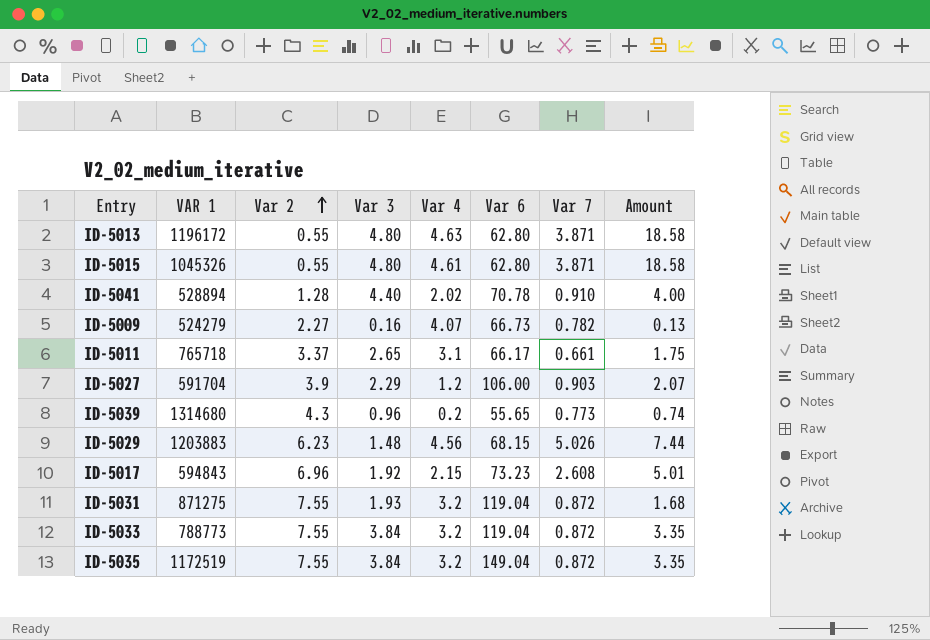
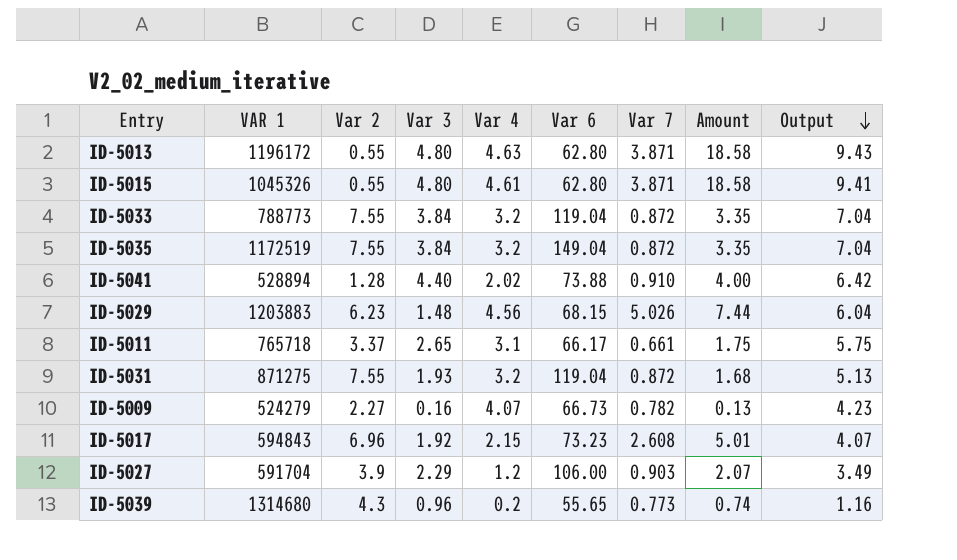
row order: Var 2 ascending -> Output descending
column Output | formula: none -> [Var 3] + [Var 4]
ID-5041 | Var 6: 70.78 -> 73.88

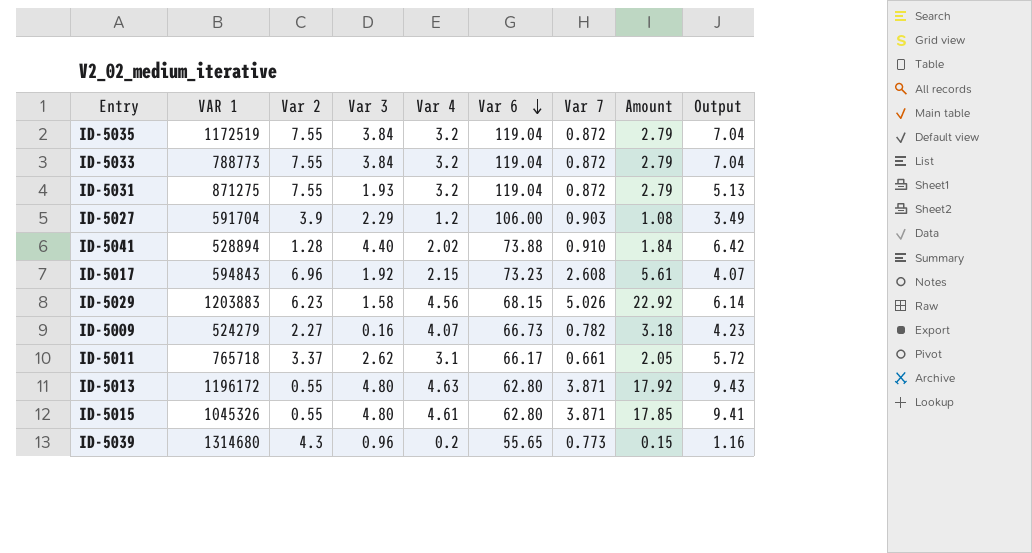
row order: Output descending -> Var 6 descending
column Amount | formula: [Var 3] * [Var 7] -> [Var 4] * [Var 7]
ID-5035 | Var 6: 149.04 -> 119.04
ID-5029 | Var 3: 1.48 -> 1.58
ID-5029 | Output: 6.04 -> 6.14
ID-5011 | Var 3: 2.65 -> 2.62
ID-5011 | Output: 5.75 -> 5.72

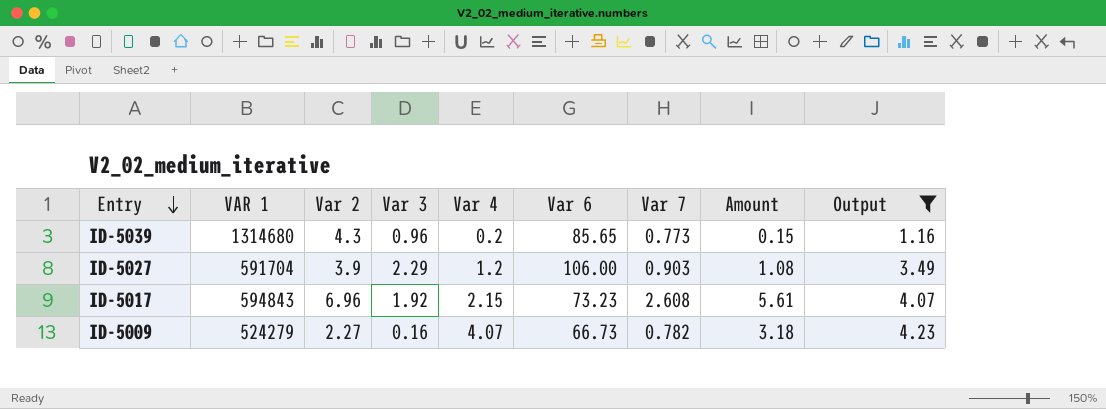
filter: none -> Output <= 4.23
row order: Var 6 descending -> Entry descending
ID-5039 | Var 6: 55.65 -> 85.65

